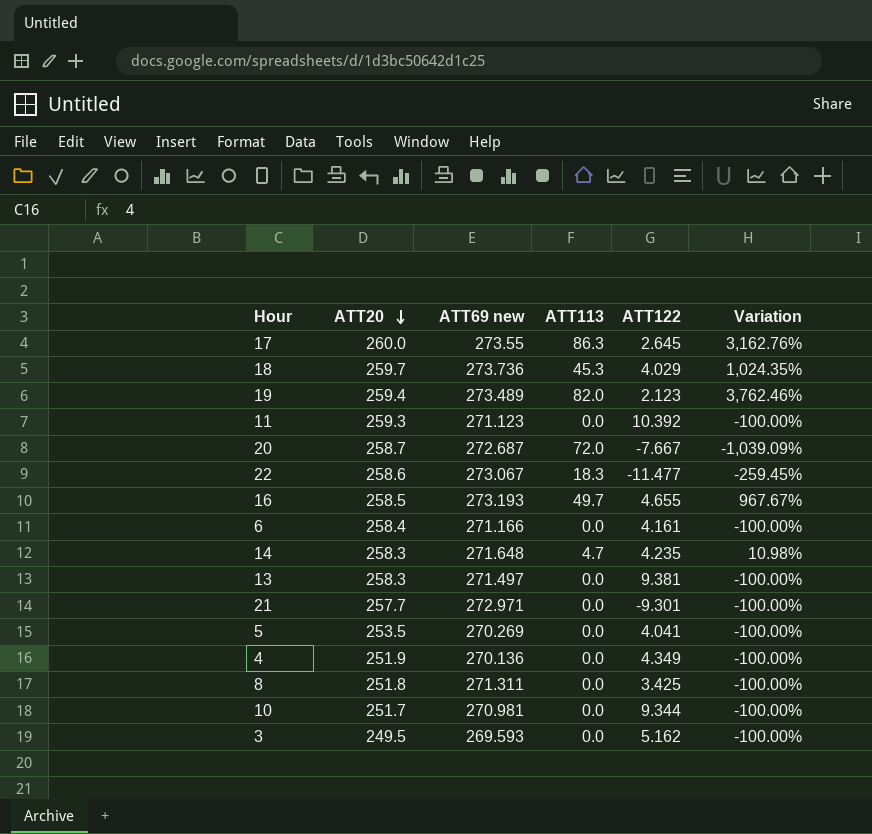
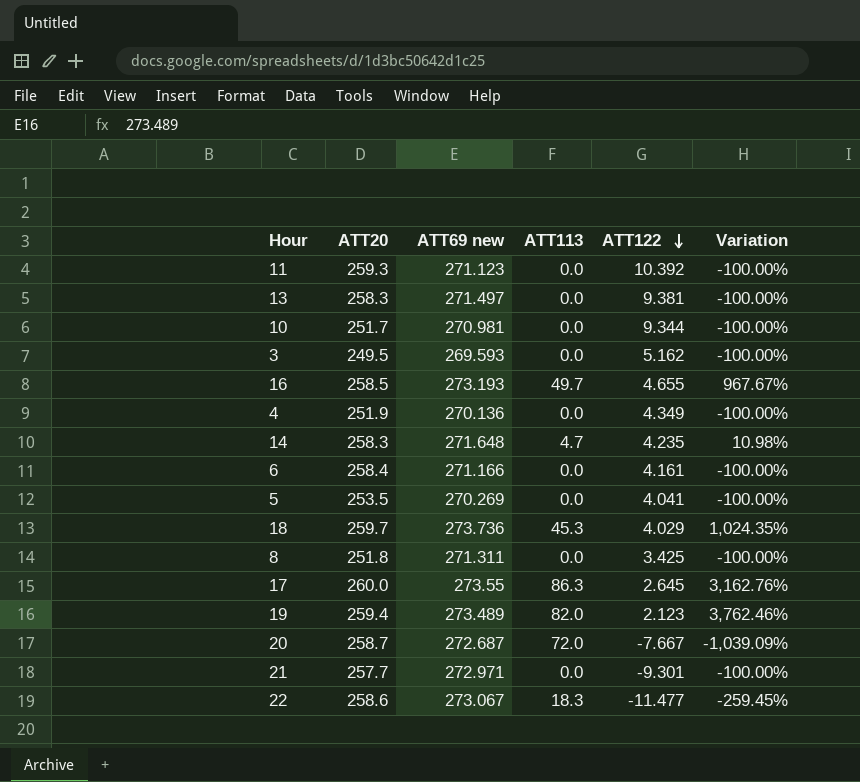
row order: ATT20 descending -> ATT122 descending

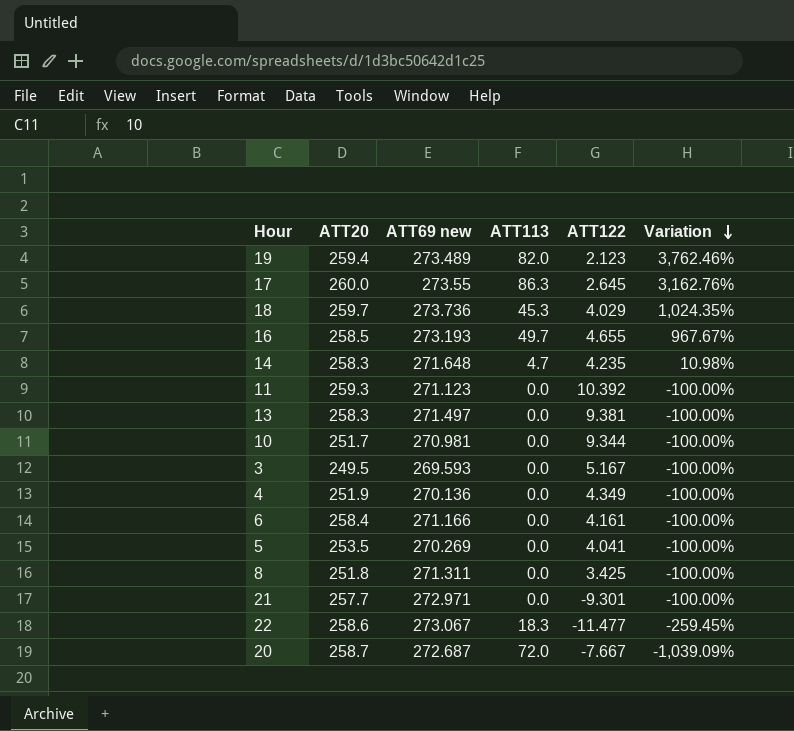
row order: ATT122 descending -> Variation descending
3 | ATT122: 5.162 -> 5.167

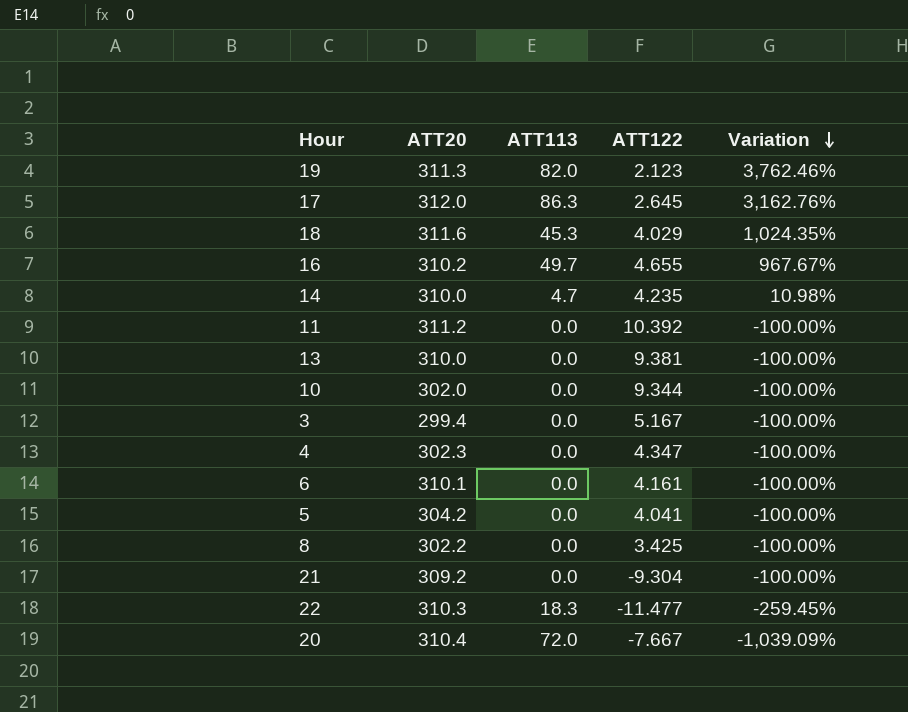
column ATT69 new | position: 3 -> none
19 | ATT20: 259.4 -> 311.3
17 | ATT20: 260.0 -> 312.0
18 | ATT20: 259.7 -> 311.6
16 | ATT20: 258.5 -> 310.2
14 | ATT20: 258.3 -> 310.0
11 | ATT20: 259.3 -> 311.2
13 | ATT20: 258.3 -> 310.0
10 | ATT20: 251.7 -> 302.0
3 | ATT20: 249.5 -> 299.4
4 | ATT20: 251.9 -> 302.3
4 | ATT122: 4.349 -> 4.347
6 | ATT20: 258.4 -> 310.1
5 | ATT20: 253.5 -> 304.2
8 | ATT20: 251.8 -> 302.2
21 | ATT20: 257.7 -> 309.2
21 | ATT122: -9.301 -> -9.304
22 | ATT20: 258.6 -> 310.3
20 | ATT20: 258.7 -> 310.4

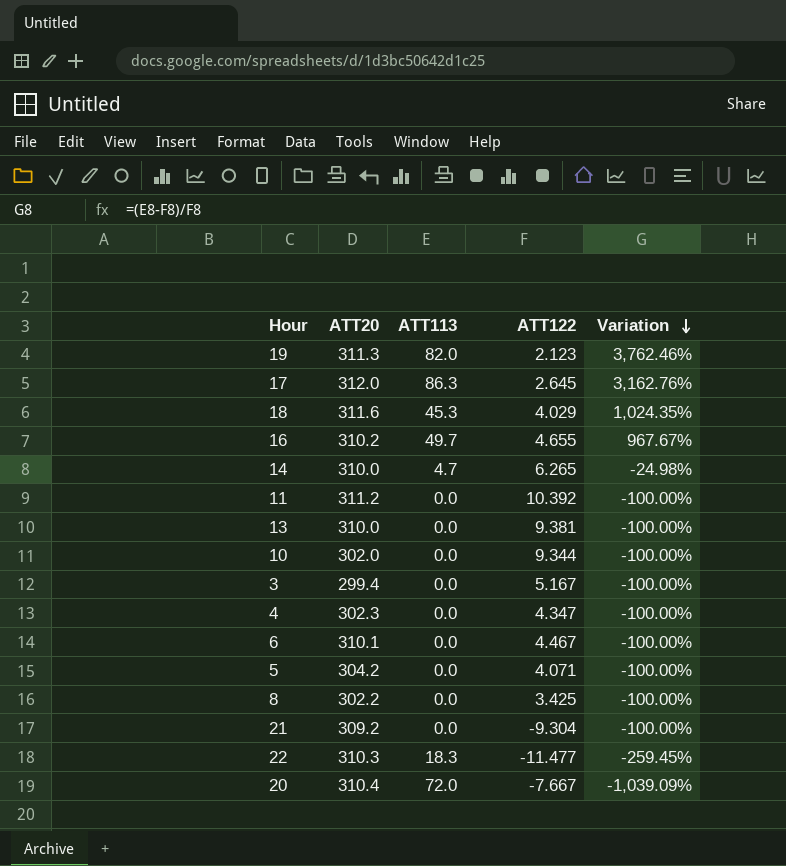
14 | ATT122: 4.235 -> 6.265
14 | Variation: 10.98% -> -24.98%
6 | ATT122: 4.161 -> 4.467
5 | ATT122: 4.041 -> 4.071

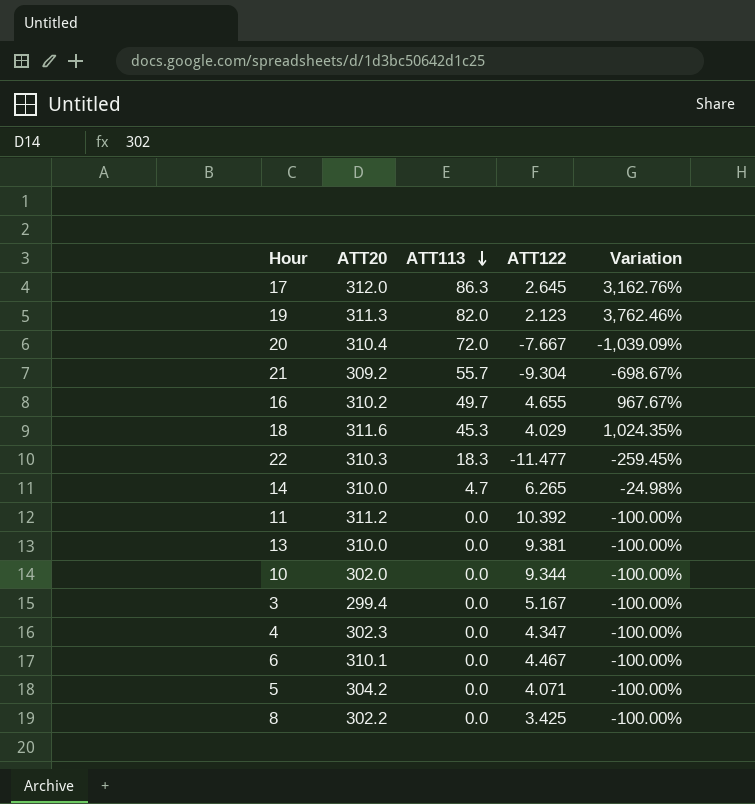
row order: Variation descending -> ATT113 descending
21 | ATT113: 0.0 -> 55.7
21 | Variation: -100.00% -> -698.67%

